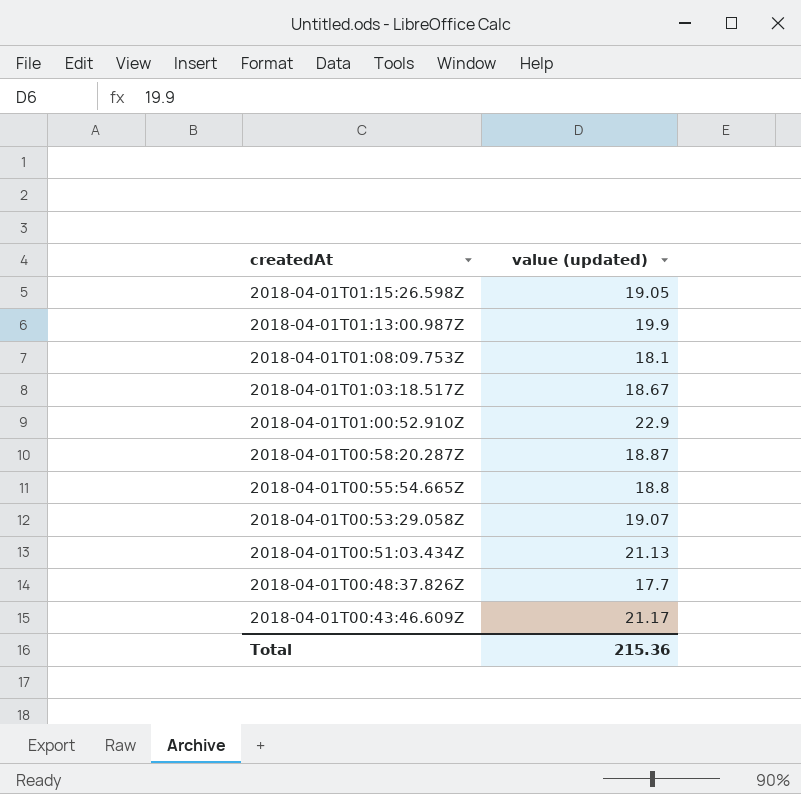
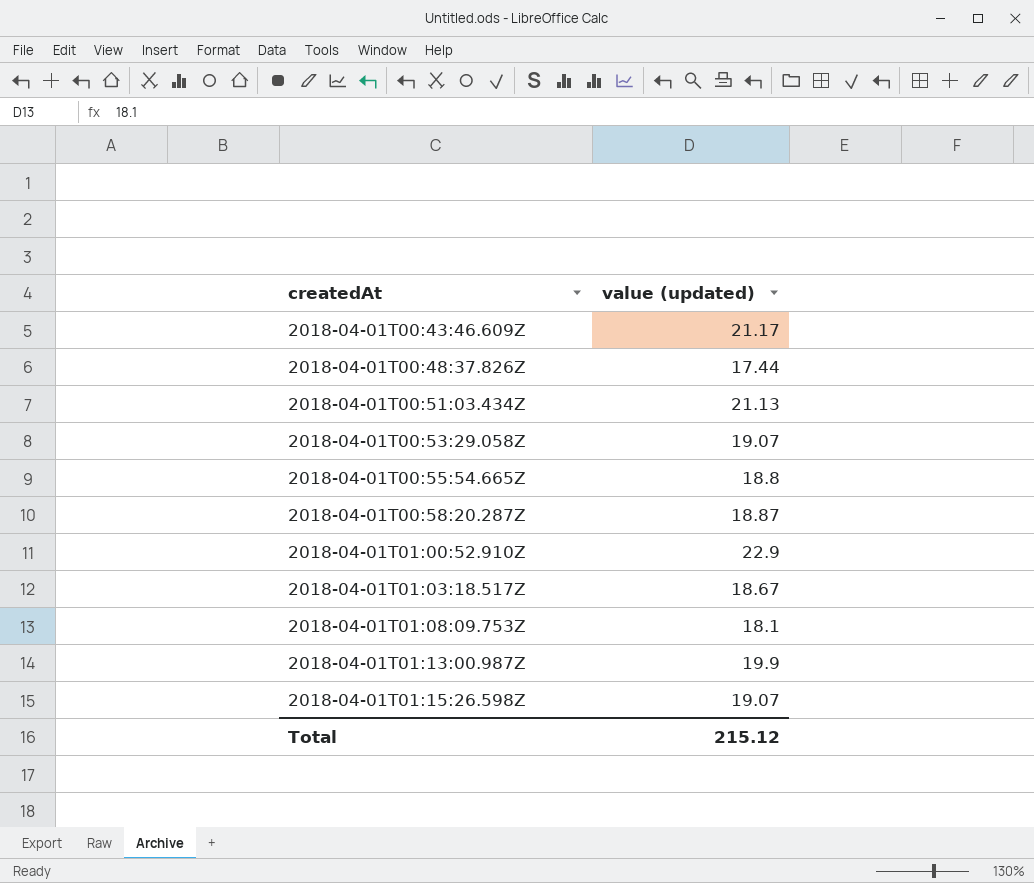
row order: createdAt descending -> createdAt ascending
2018-04-01T00:48:37.826Z | value (updated): 17.7 -> 17.44
2018-04-01T01:15:26.598Z | value (updated): 19.05 -> 19.07
Total | value (updated): 215.36 -> 215.12

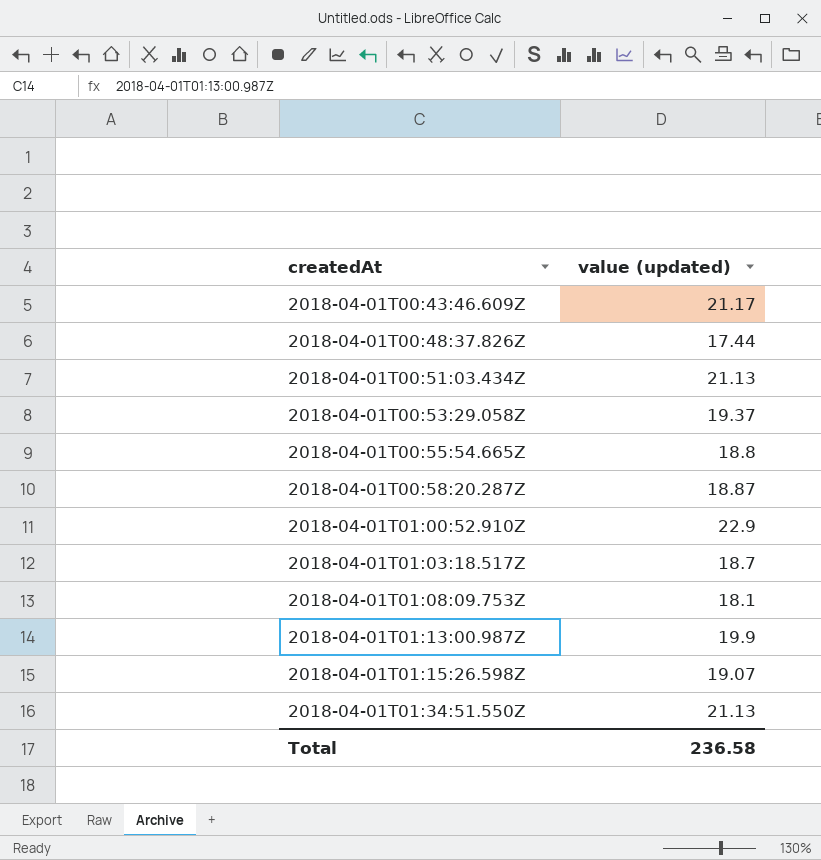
2018-04-01T00:53:29.058Z | value (updated): 19.07 -> 19.37
2018-04-01T01:03:18.517Z | value (updated): 18.67 -> 18.7
row 2018-04-01T01:34:51.550Z: none -> 21.13
Total | value (updated): 215.12 -> 236.58

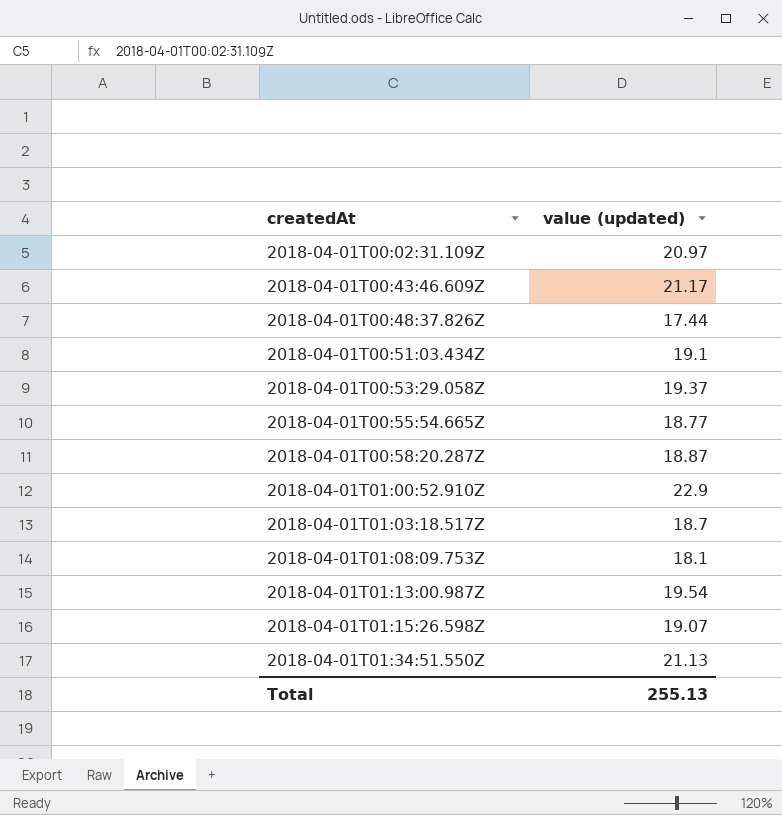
row 2018-04-01T00:02:31.109Z: none -> 20.97
2018-04-01T00:51:03.434Z | value (updated): 21.13 -> 19.1
2018-04-01T00:55:54.665Z | value (updated): 18.8 -> 18.77
2018-04-01T01:13:00.987Z | value (updated): 19.9 -> 19.54
Total | value (updated): 236.58 -> 255.13

